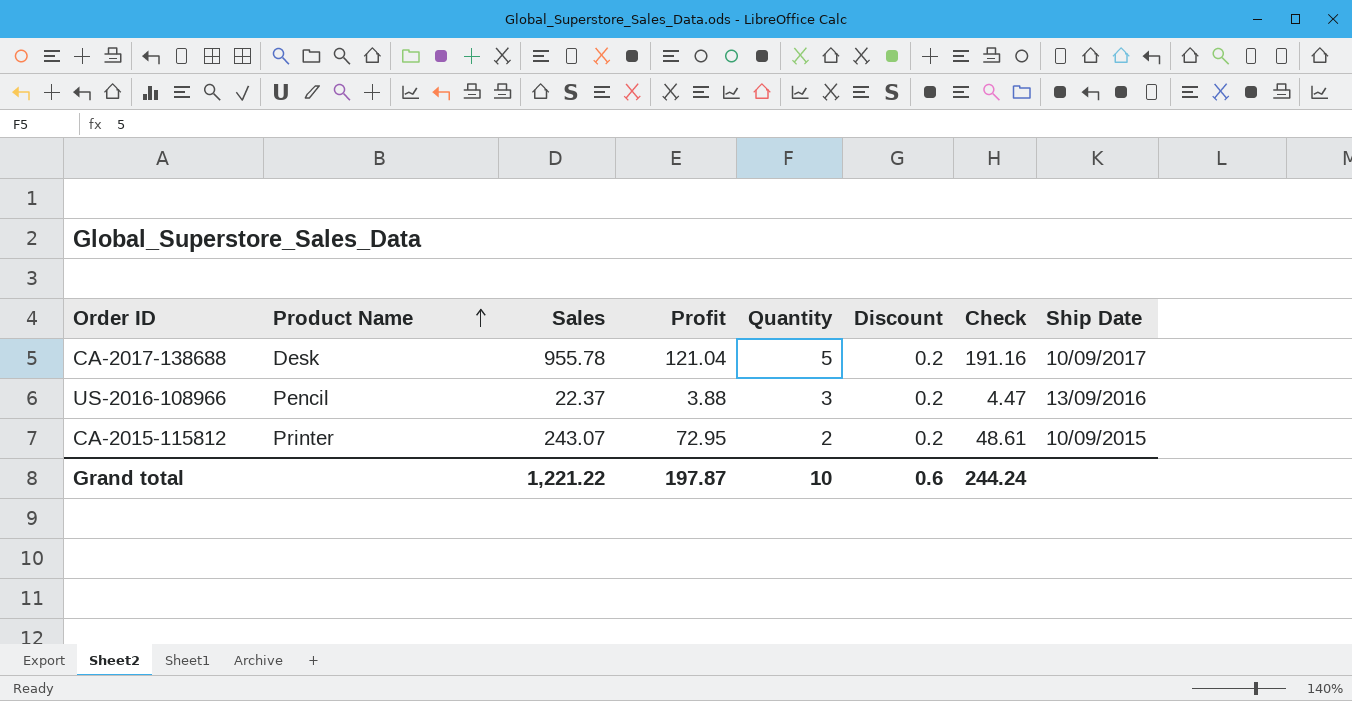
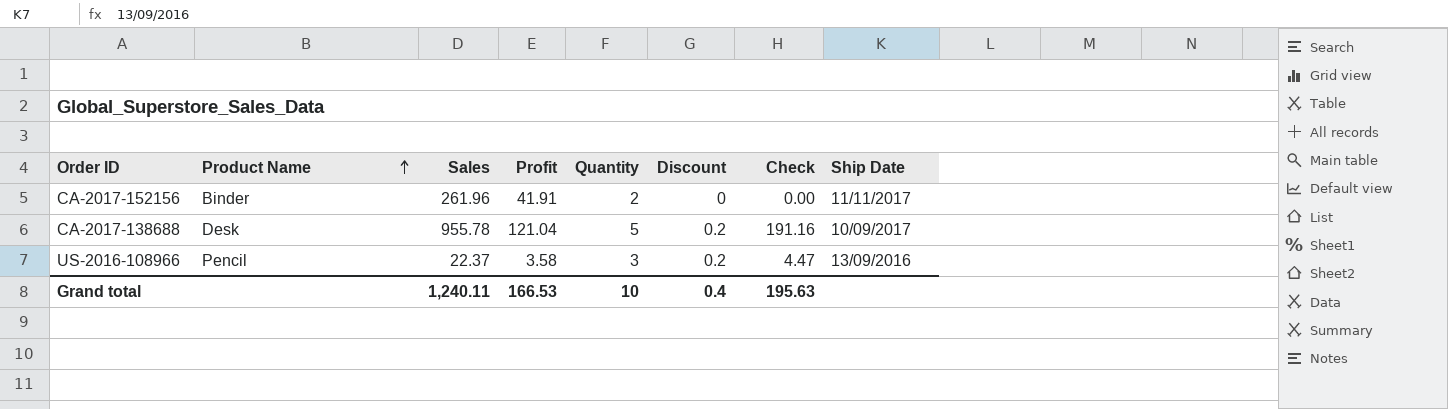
row CA-2015-115812: Printer | 243.07 | 72.95 | 2 | 0.2 | 48.61 | 10/09/2015 -> none
row CA-2017-152156: none -> Binder | 261.96 | 41.91 | 2 | 0 | 0.00 | 11/11/2017
US-2016-108966 | Profit: 3.88 -> 3.58
Grand total | Sales: 1,221.22 -> 1,240.11
Grand total | Profit: 197.87 -> 166.53
Grand total | Discount: 0.6 -> 0.4
Grand total | Check: 244.24 -> 195.63

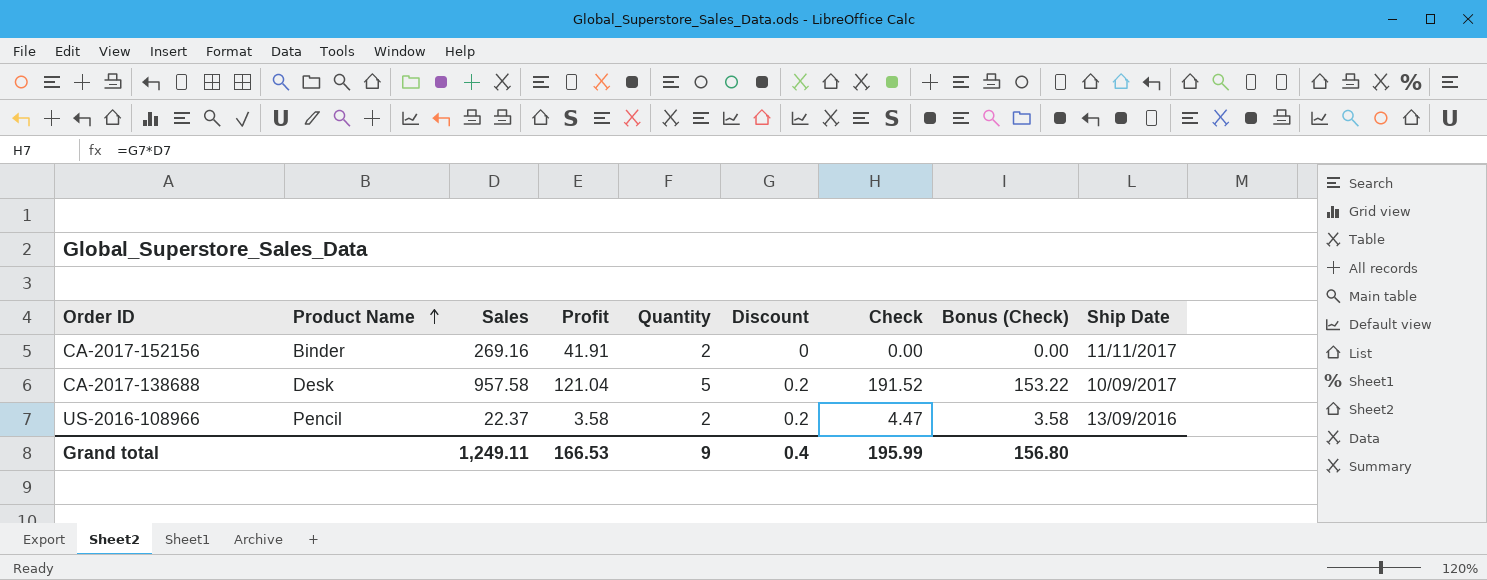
column Bonus (Check) | formula: none -> [Check] * 0.8
CA-2017-152156 | Sales: 261.96 -> 269.16
CA-2017-138688 | Sales: 955.78 -> 957.58
CA-2017-138688 | Check: 191.16 -> 191.52
US-2016-108966 | Quantity: 3 -> 2
Grand total | Sales: 1,240.11 -> 1,249.11
Grand total | Quantity: 10 -> 9
Grand total | Check: 195.63 -> 195.99

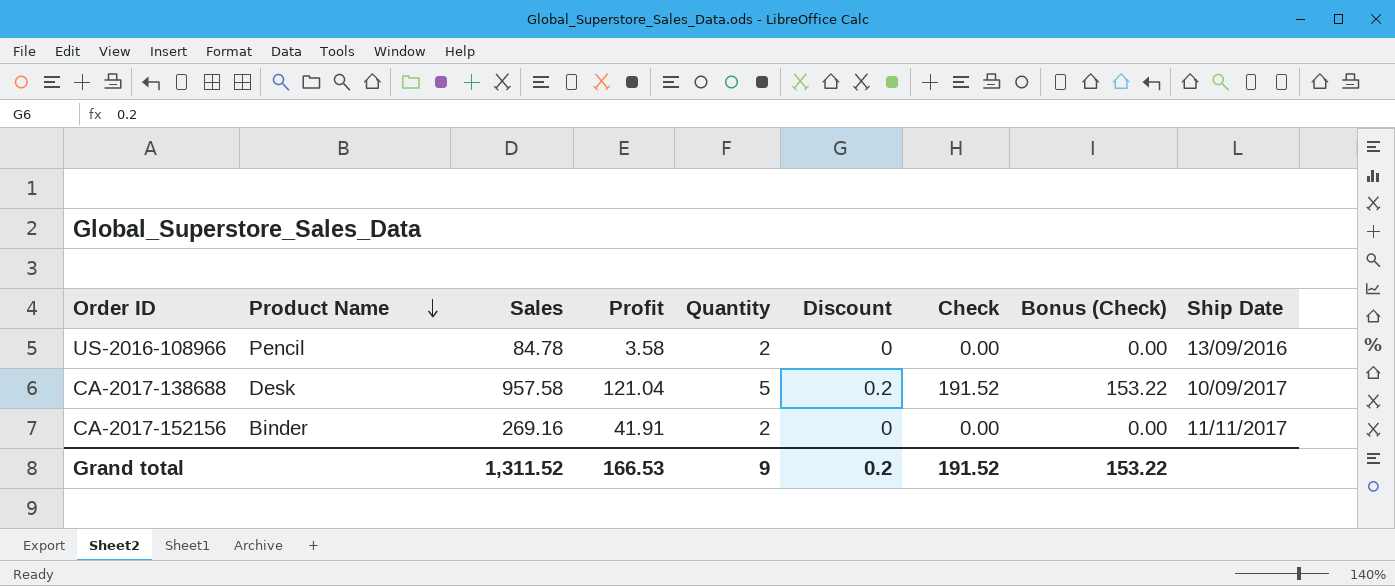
row order: Product Name ascending -> Product Name descending
US-2016-108966 | Sales: 22.37 -> 84.78
US-2016-108966 | Discount: 0.2 -> 0
US-2016-108966 | Check: 4.47 -> 0.00
US-2016-108966 | Bonus (Check): 3.58 -> 0.00
Grand total | Sales: 1,249.11 -> 1,311.52
Grand total | Discount: 0.4 -> 0.2
Grand total | Check: 195.99 -> 191.52
Grand total | Bonus (Check): 156.80 -> 153.22

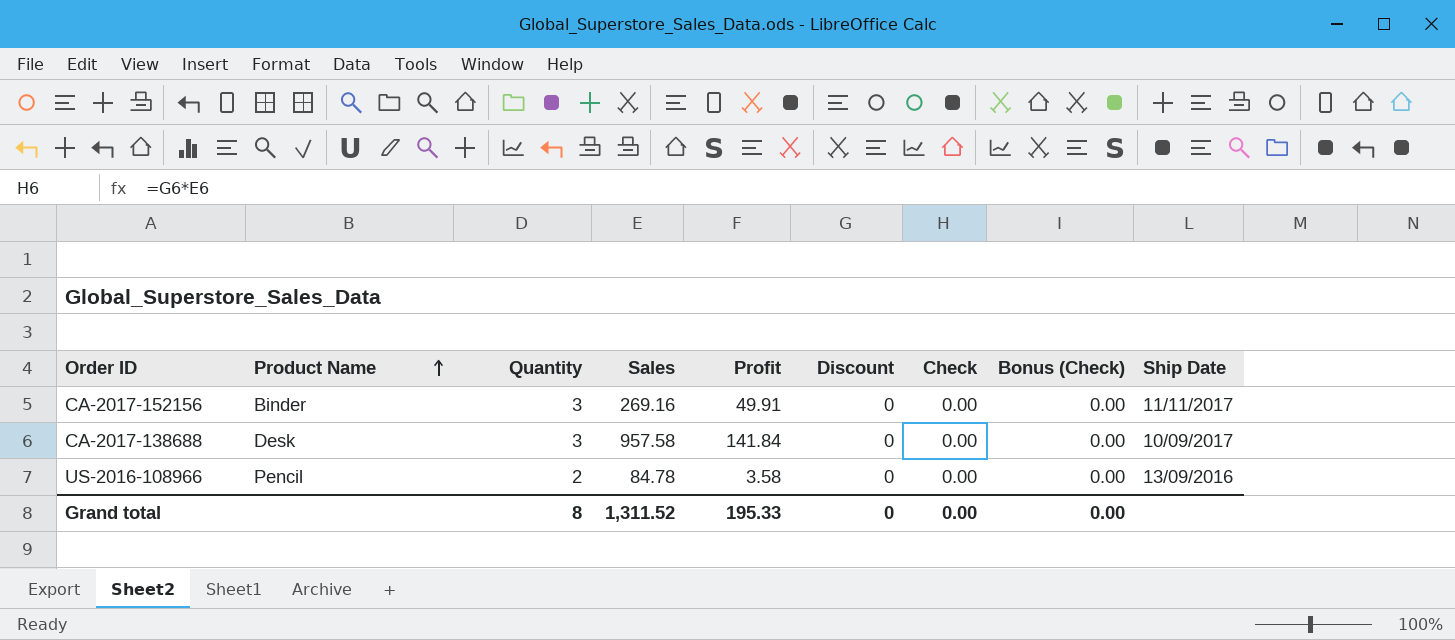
row order: Product Name descending -> Product Name ascending
column Quantity | position: 5 -> 3
CA-2017-152156 | Quantity: 2 -> 3
CA-2017-152156 | Profit: 41.91 -> 49.91
CA-2017-138688 | Quantity: 5 -> 3
CA-2017-138688 | Profit: 121.04 -> 141.84
CA-2017-138688 | Discount: 0.2 -> 0
CA-2017-138688 | Check: 191.52 -> 0.00
CA-2017-138688 | Bonus (Check): 153.22 -> 0.00
Grand total | Quantity: 9 -> 8
Grand total | Profit: 166.53 -> 195.33
Grand total | Discount: 0.2 -> 0
Grand total | Check: 191.52 -> 0.00
Grand total | Bonus (Check): 153.22 -> 0.00

